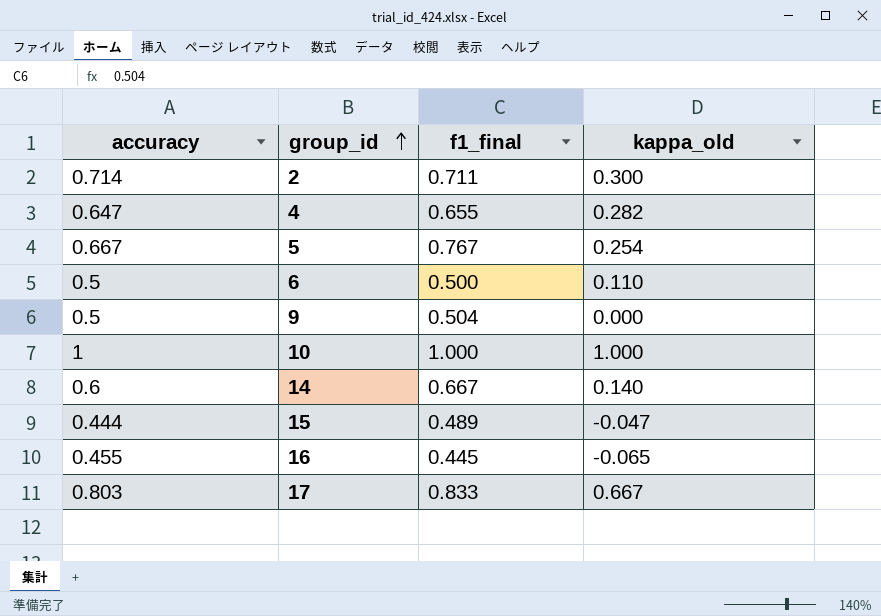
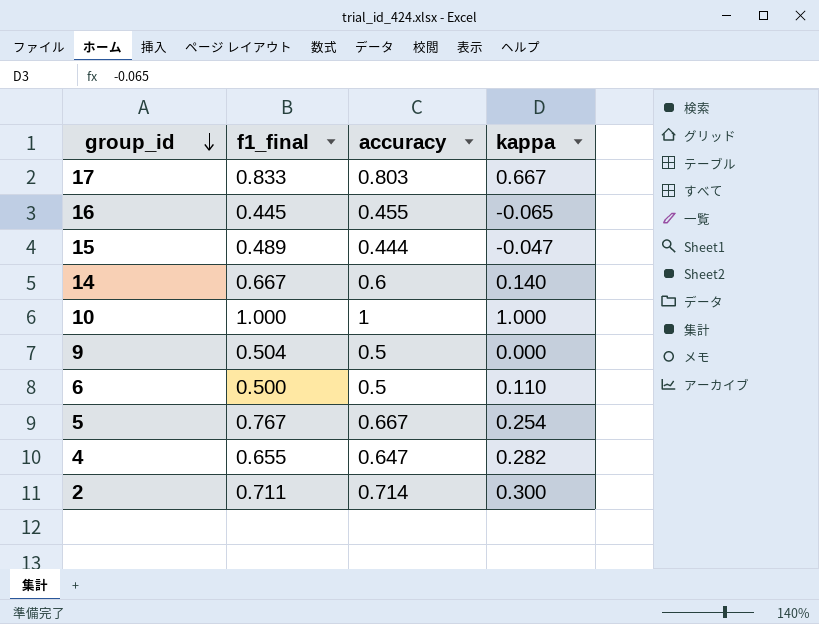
row order: group_id ascending -> group_id descending
column accuracy | position: 1 -> 3
column name: kappa_old -> kappa

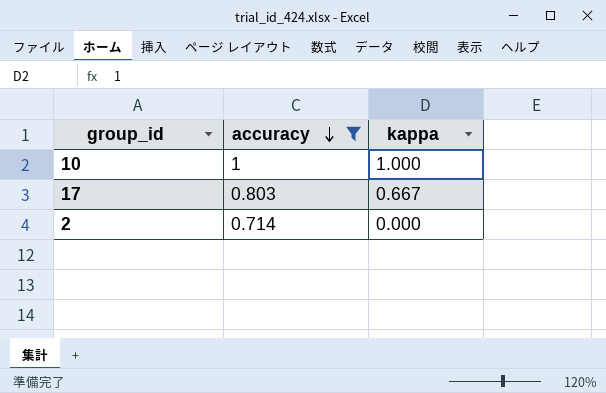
filter: none -> accuracy >= 0.714
row order: group_id descending -> accuracy descending
column f1_final | position: 2 -> none
2 | kappa: 0.300 -> 0.000

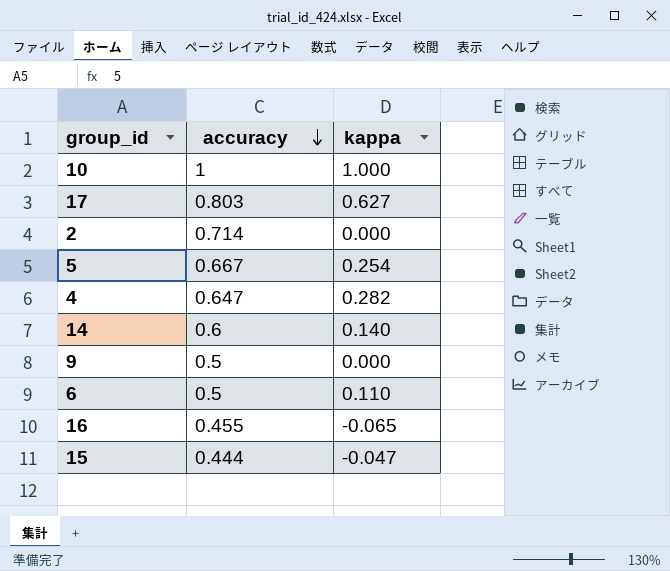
filter: accuracy >= 0.714 -> none
17 | kappa: 0.667 -> 0.627

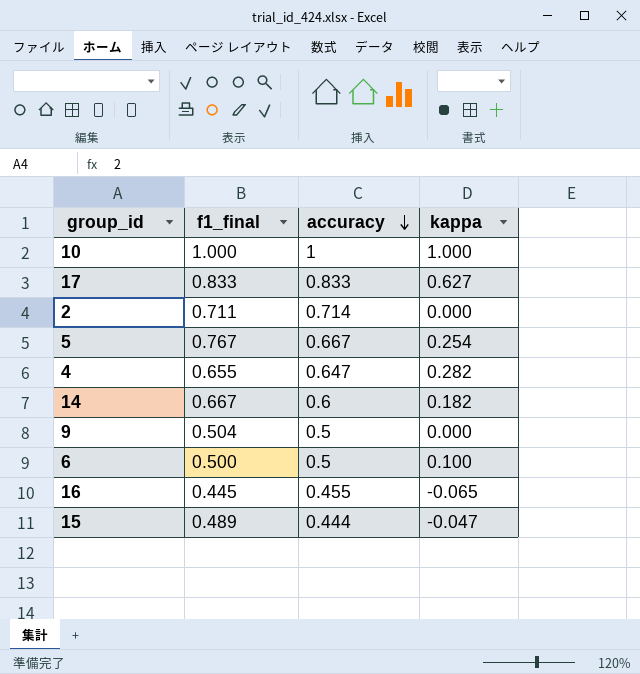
column f1_final | position: none -> 2
17 | accuracy: 0.803 -> 0.833
14 | kappa: 0.140 -> 0.182
6 | kappa: 0.110 -> 0.100

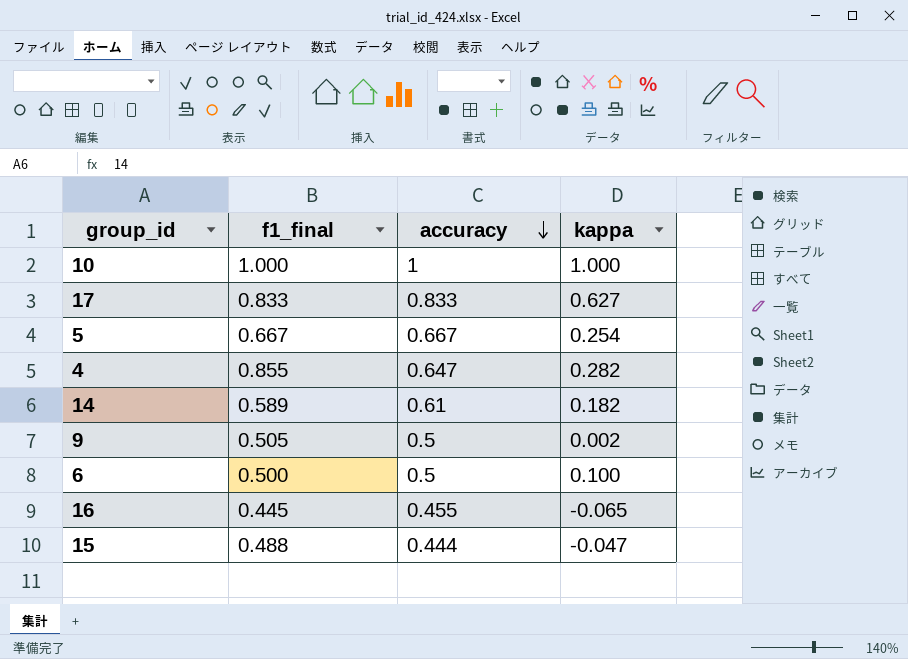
row 2: 0.711 | 0.714 | 0.000 -> none
5 | f1_final: 0.767 -> 0.667
4 | f1_final: 0.655 -> 0.855
14 | f1_final: 0.667 -> 0.589
14 | accuracy: 0.6 -> 0.61
9 | f1_final: 0.504 -> 0.505
9 | kappa: 0.000 -> 0.002
15 | f1_final: 0.489 -> 0.488

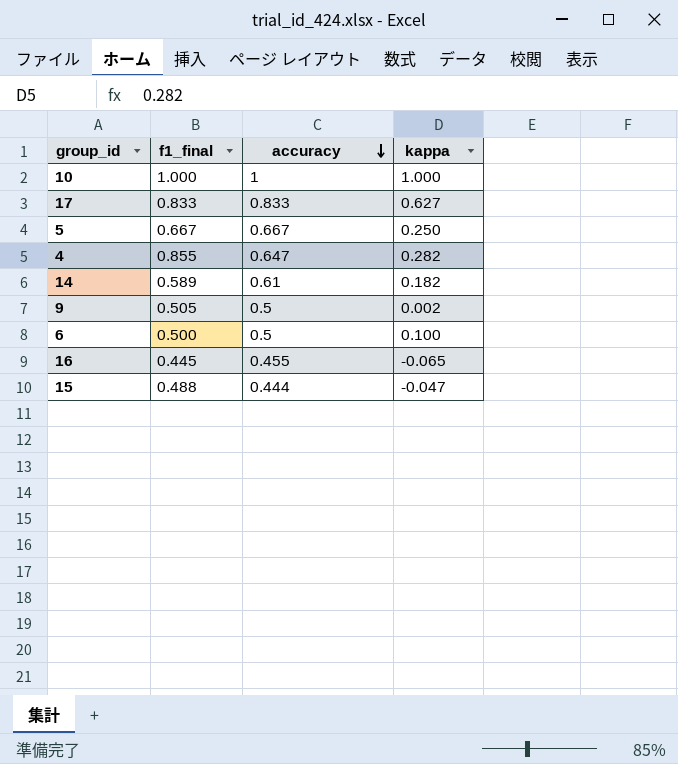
5 | kappa: 0.254 -> 0.250

